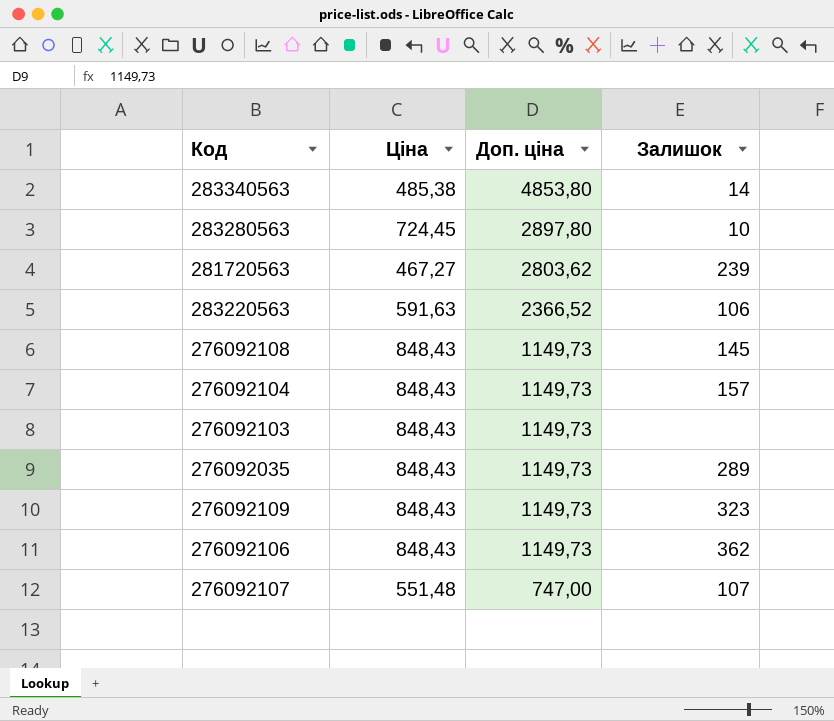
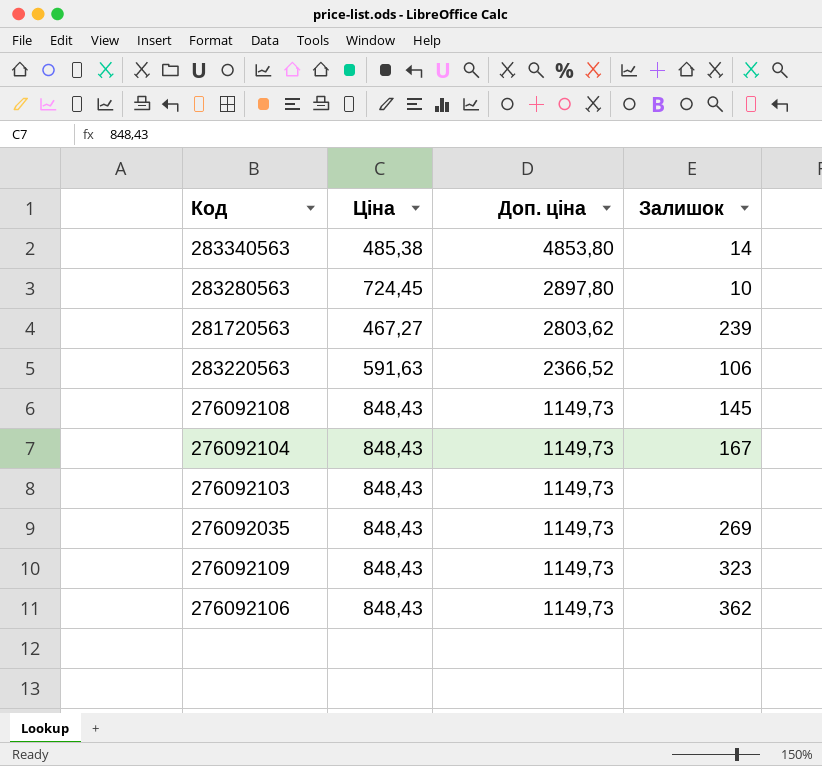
row 276092107: 551,48 | 747,00 | 107 -> none
276092104 | Залишок: 157 -> 167
276092035 | Залишок: 289 -> 269

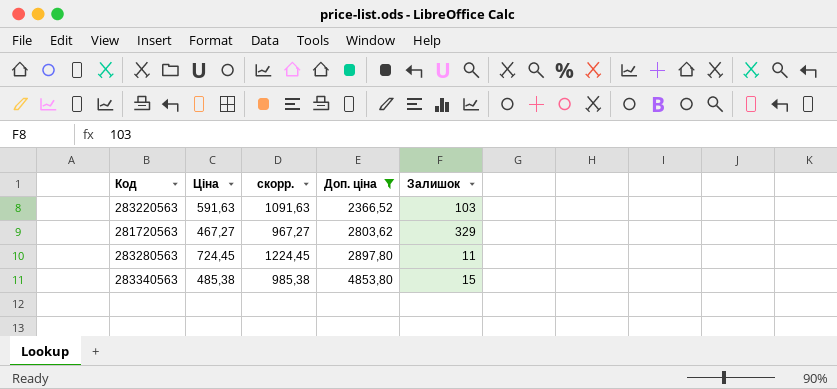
filter: none -> Доп. ціна != 1149,73
row order: Доп. ціна descending -> Доп. ціна ascending
column скорр. | formula: none -> [Ціна] + 500
283220563 | Залишок: 106 -> 103
281720563 | Залишок: 239 -> 329
283280563 | Залишок: 10 -> 11
283340563 | Залишок: 14 -> 15

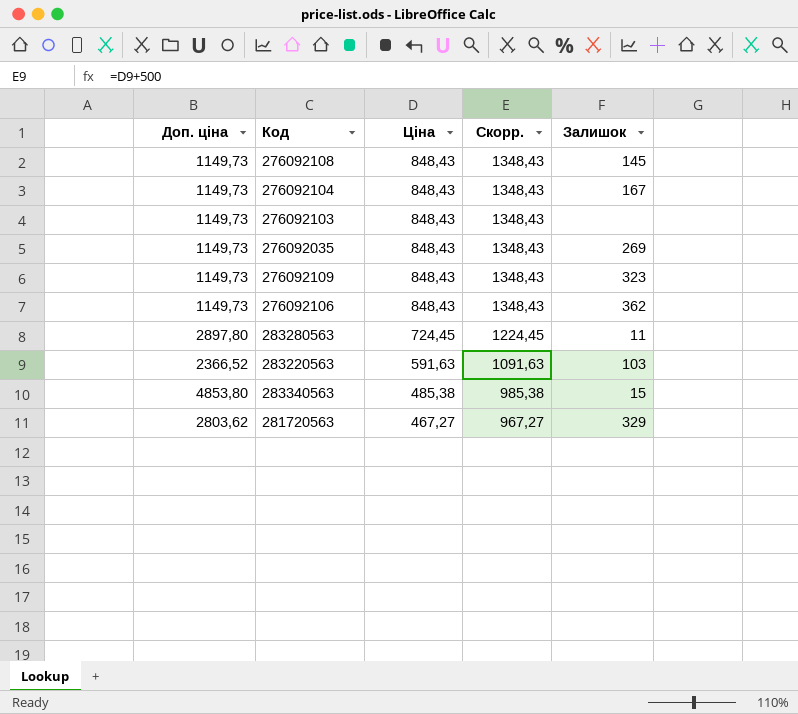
filter: Доп. ціна != 1149,73 -> none
row order: Доп. ціна ascending -> Ціна descending
column Доп. ціна | position: 4 -> 1
column name: скорр. -> Скорр.

